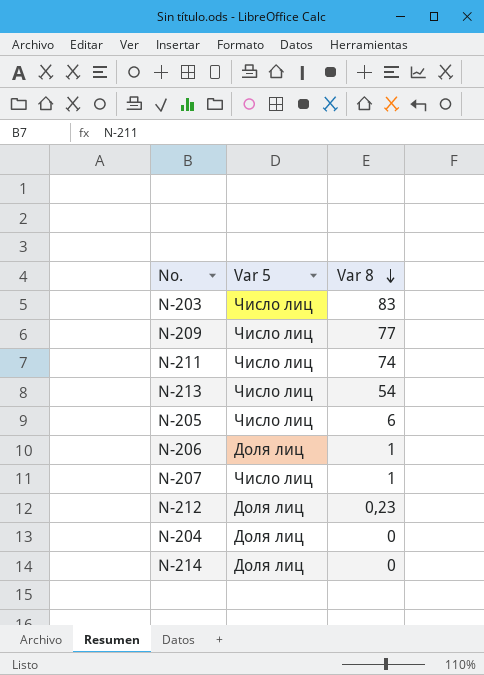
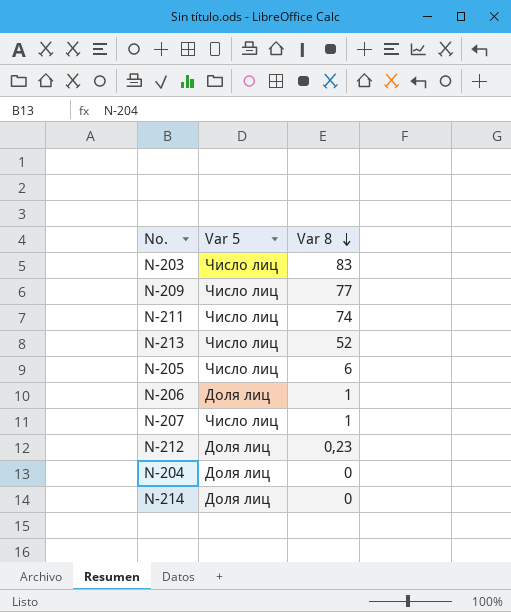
N-213 | Var 8: 54 -> 52

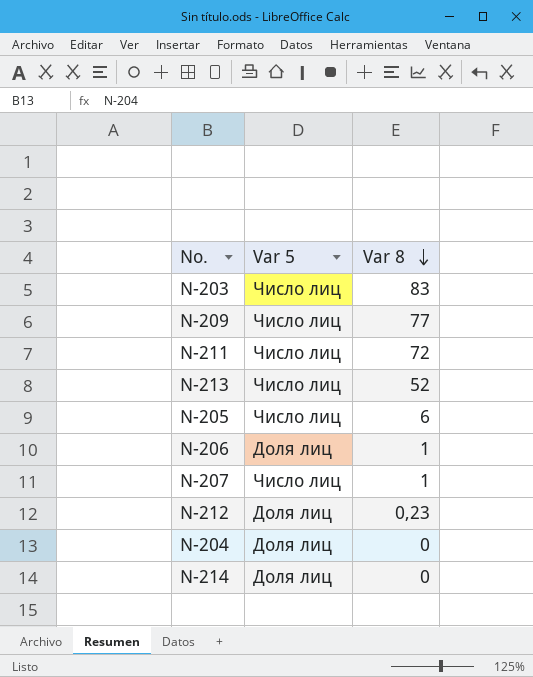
N-211 | Var 8: 74 -> 72

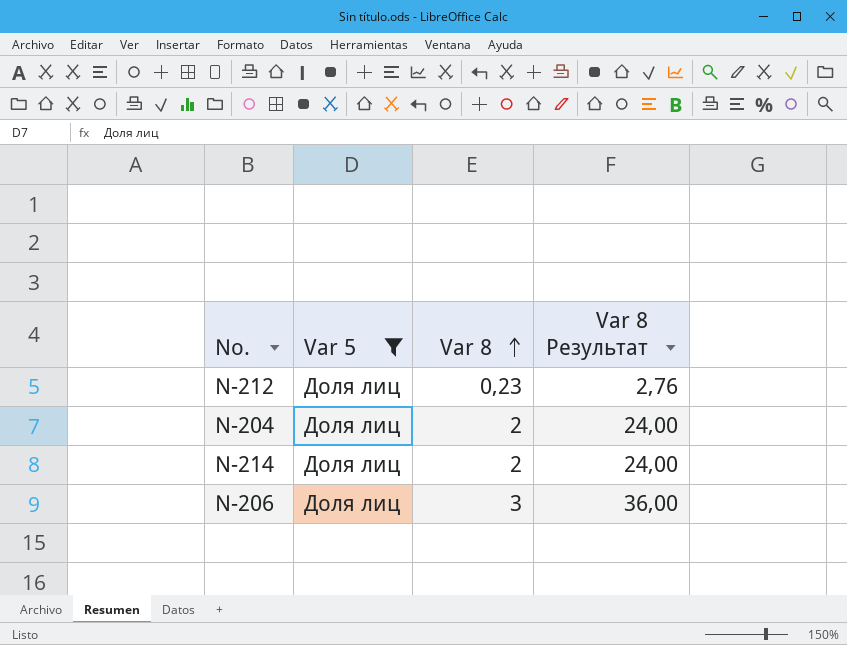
filter: none -> Var 5 = Доля лиц
row order: Var 8 descending -> Var 8 ascending
column Var 8 Результат | formula: none -> [Var 8] * 12
N-204 | Var 8: 0 -> 2
N-214 | Var 8: 0 -> 2
N-206 | Var 8: 1 -> 3

